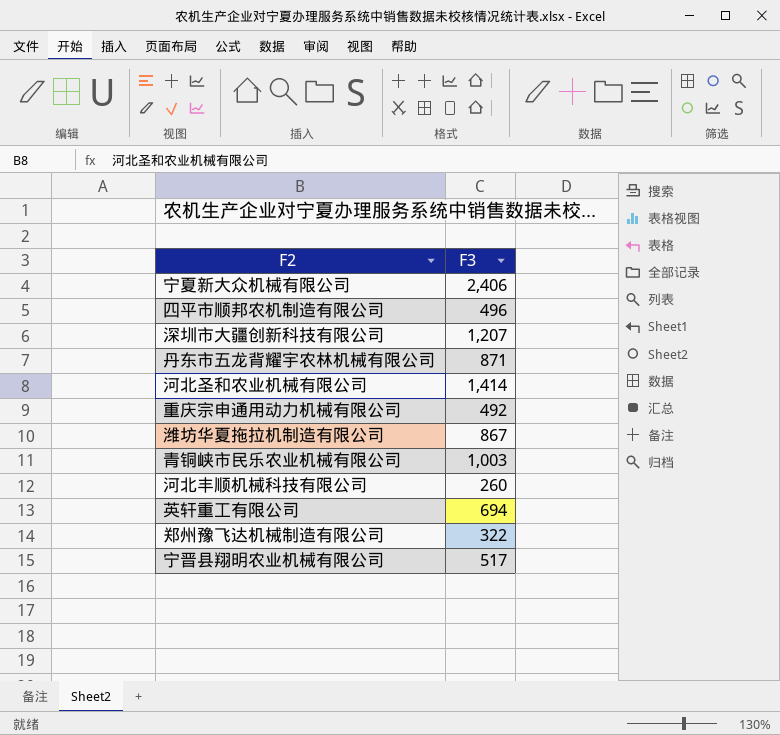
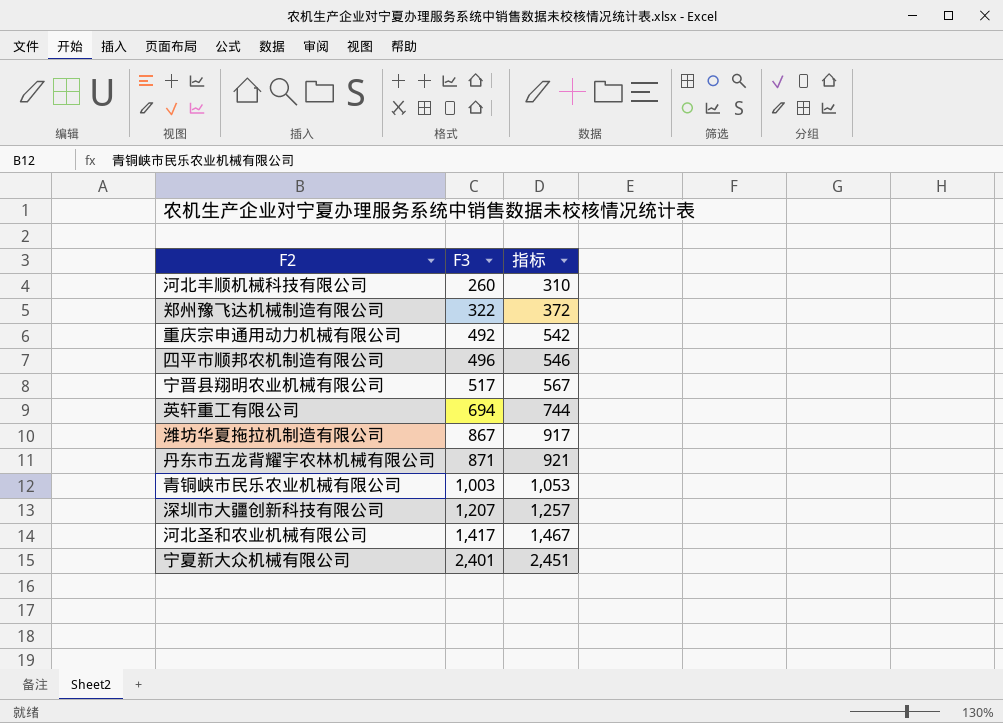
row order: none -> F3 ascending
column 指标 | formula: none -> [F3] + 50
河北圣和农业机械有限公司 | F3: 1,414 -> 1,417
宁夏新大众机械有限公司 | F3: 2,406 -> 2,401

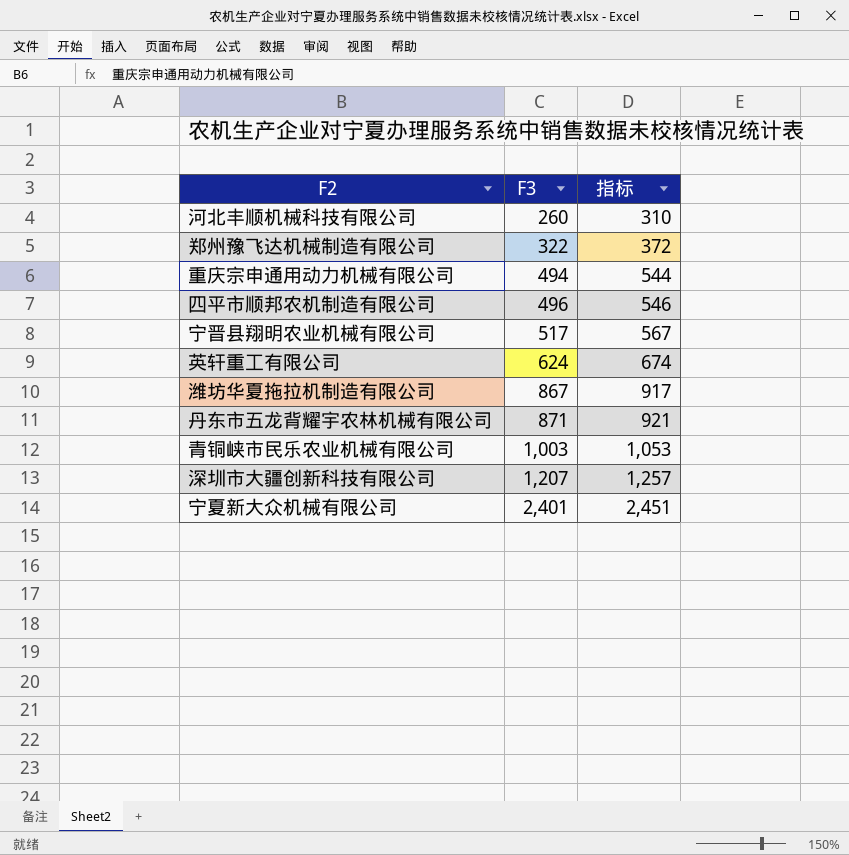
row 河北圣和农业机械有限公司: 1,417 | 1,467 -> none
重庆宗申通用动力机械有限公司 | F3: 492 -> 494
重庆宗申通用动力机械有限公司 | 指标: 542 -> 544
英轩重工有限公司 | F3: 694 -> 624
英轩重工有限公司 | 指标: 744 -> 674

